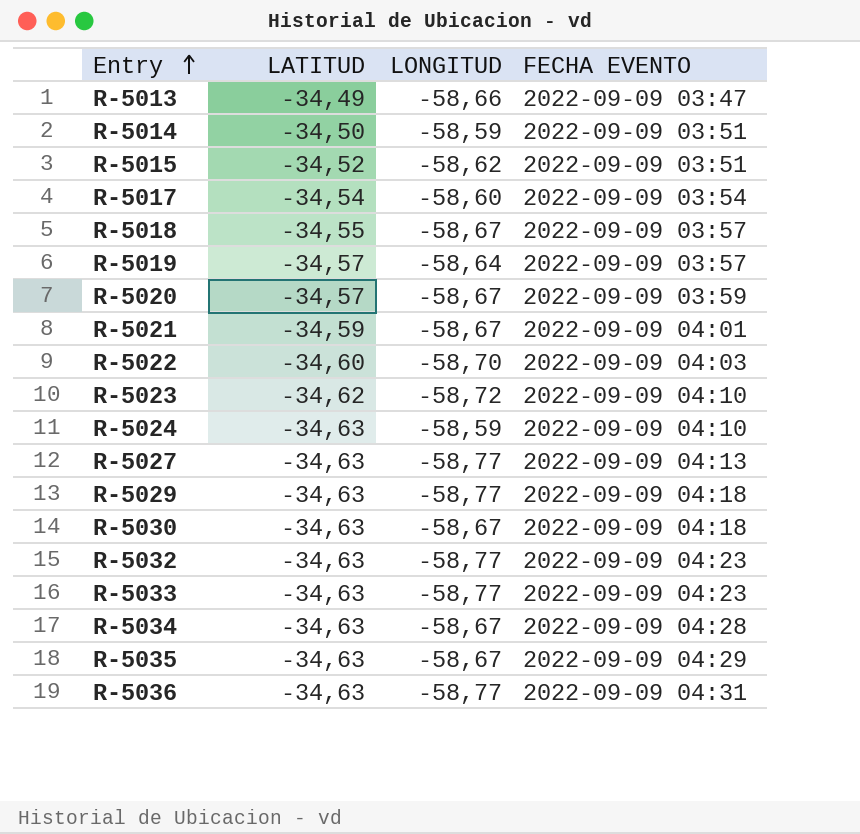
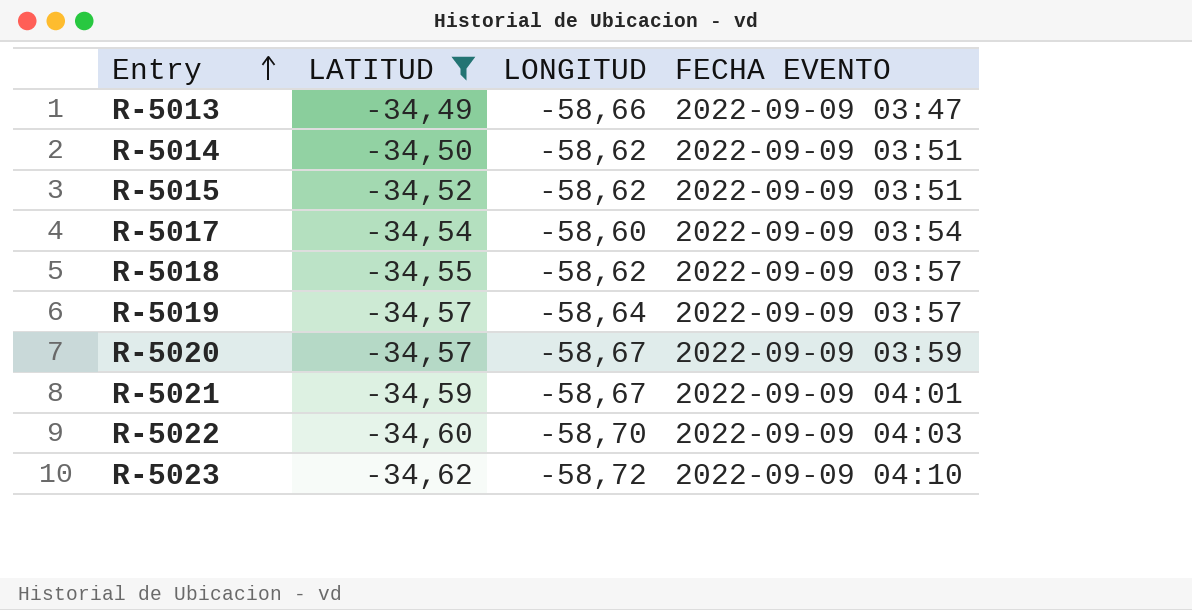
filter: none -> LATITUD != -34,63
R-5014 | LONGITUD: -58,59 -> -58,62
R-5018 | LONGITUD: -58,67 -> -58,62

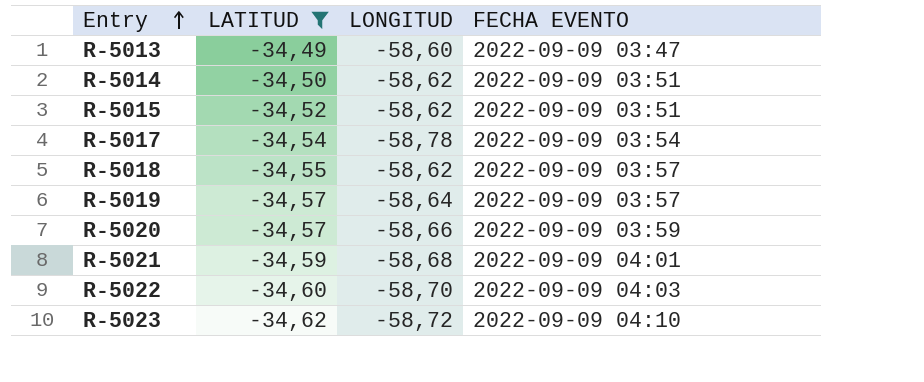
R-5013 | LONGITUD: -58,66 -> -58,60
R-5017 | LONGITUD: -58,60 -> -58,78
R-5020 | LONGITUD: -58,67 -> -58,66
R-5021 | LONGITUD: -58,67 -> -58,68

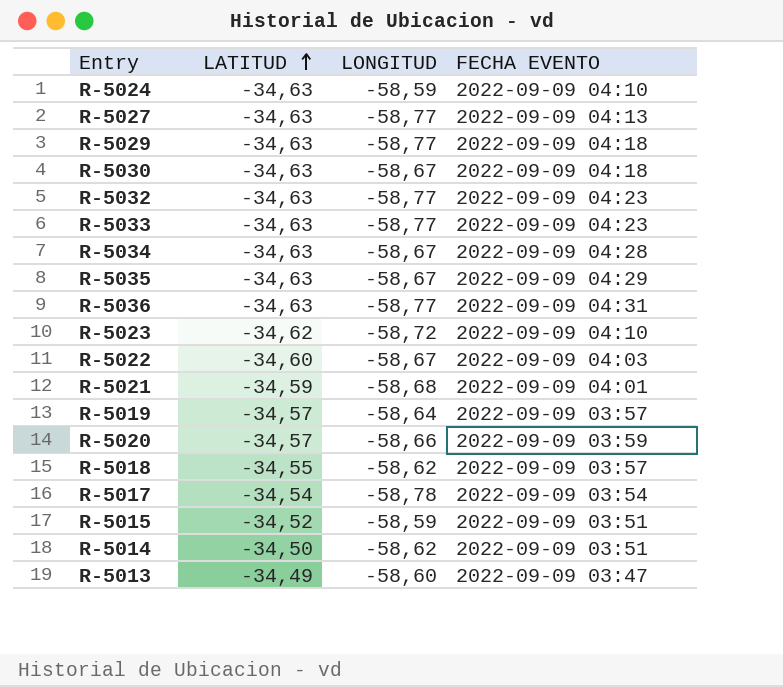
filter: LATITUD != -34,63 -> none
row order: Entry ascending -> LATITUD ascending
R-5022 | LONGITUD: -58,70 -> -58,67
R-5015 | LONGITUD: -58,62 -> -58,59

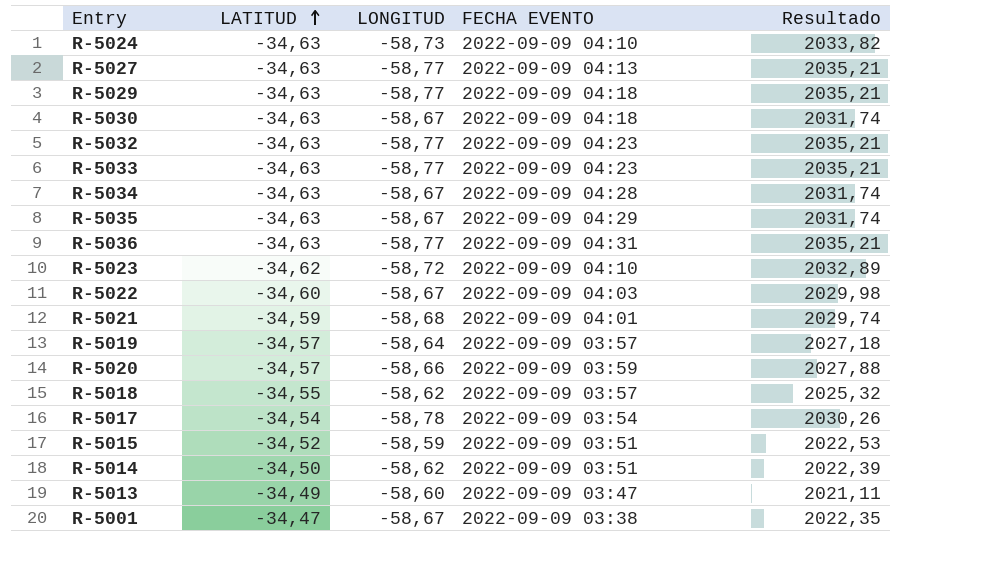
column Resultado | formula: none -> [LATITUD] * [LONGITUD]
R-5024 | LONGITUD: -58,59 -> -58,73
row R-5001: none -> -34,47 | -58,67 | 2022-09-09 03:38 | 2022,35

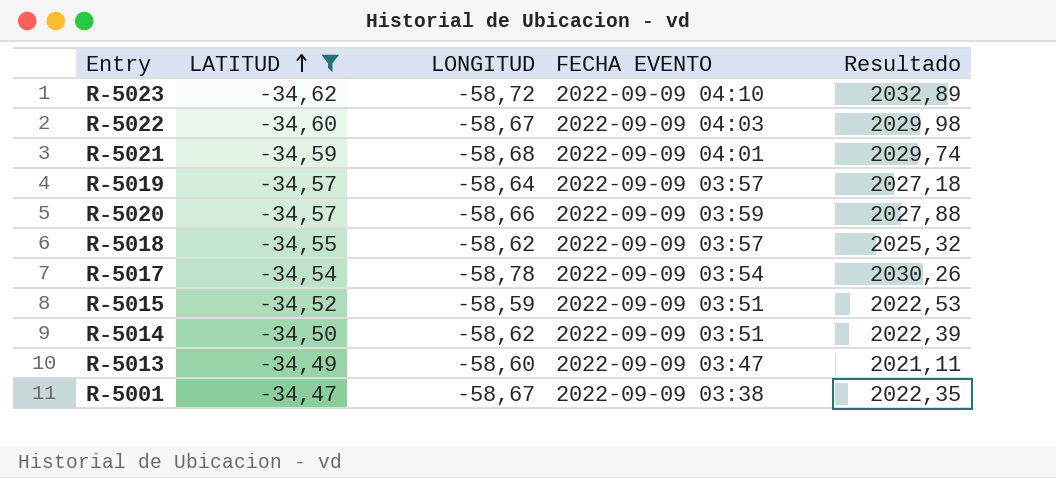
filter: none -> LATITUD != -34,63

